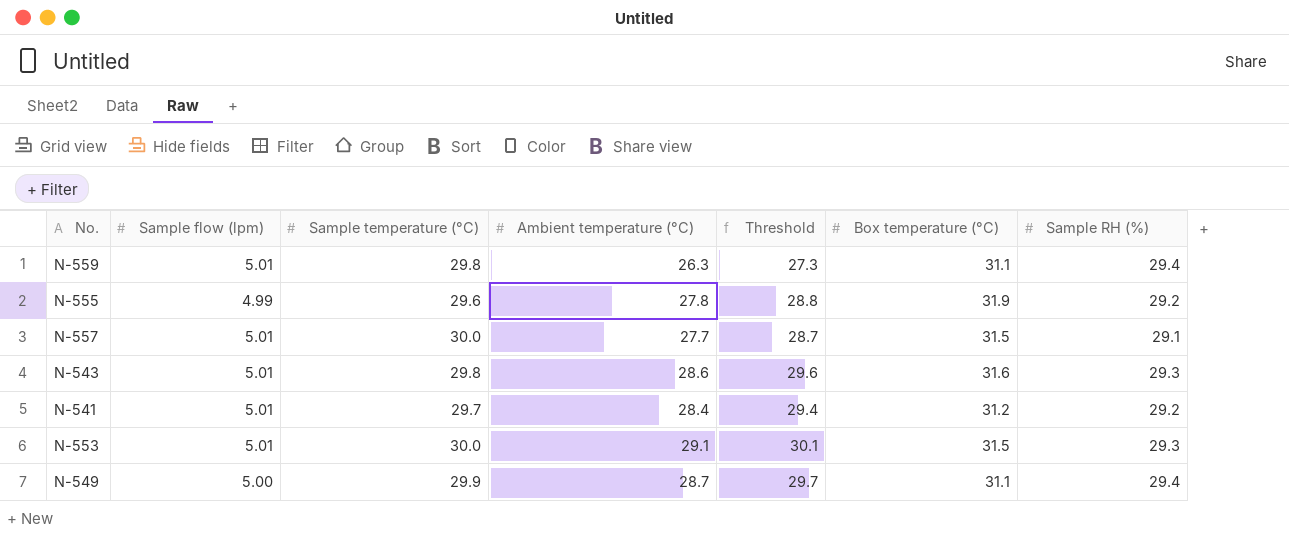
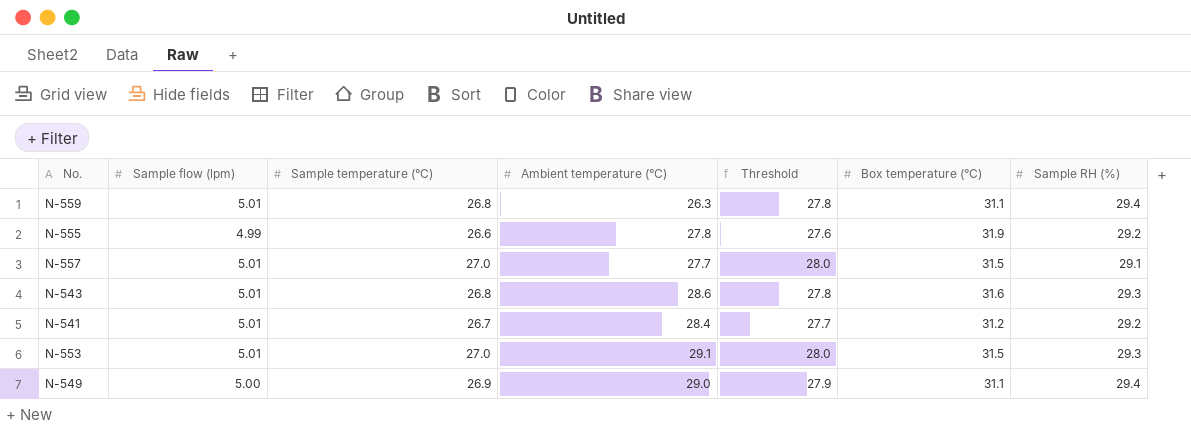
column Threshold | formula: [Ambient temperature (°C)] + 1 -> [Sample temperature (°C)] + 1
N-559 | Sample temperature (°C): 29.8 -> 26.8
N-555 | Sample temperature (°C): 29.6 -> 26.6
N-557 | Sample temperature (°C): 30.0 -> 27.0
N-543 | Sample temperature (°C): 29.8 -> 26.8
N-541 | Sample temperature (°C): 29.7 -> 26.7
N-553 | Sample temperature (°C): 30.0 -> 27.0
N-549 | Sample temperature (°C): 29.9 -> 26.9
N-549 | Ambient temperature (°C): 28.7 -> 29.0

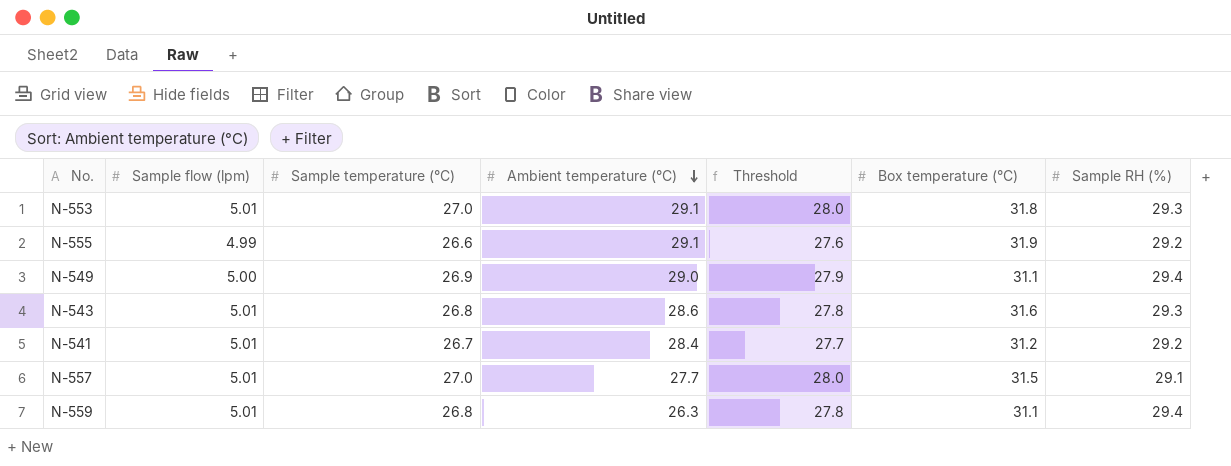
row order: none -> Ambient temperature (°C) descending
N-553 | Box temperature (°C): 31.5 -> 31.8
N-555 | Ambient temperature (°C): 27.8 -> 29.1

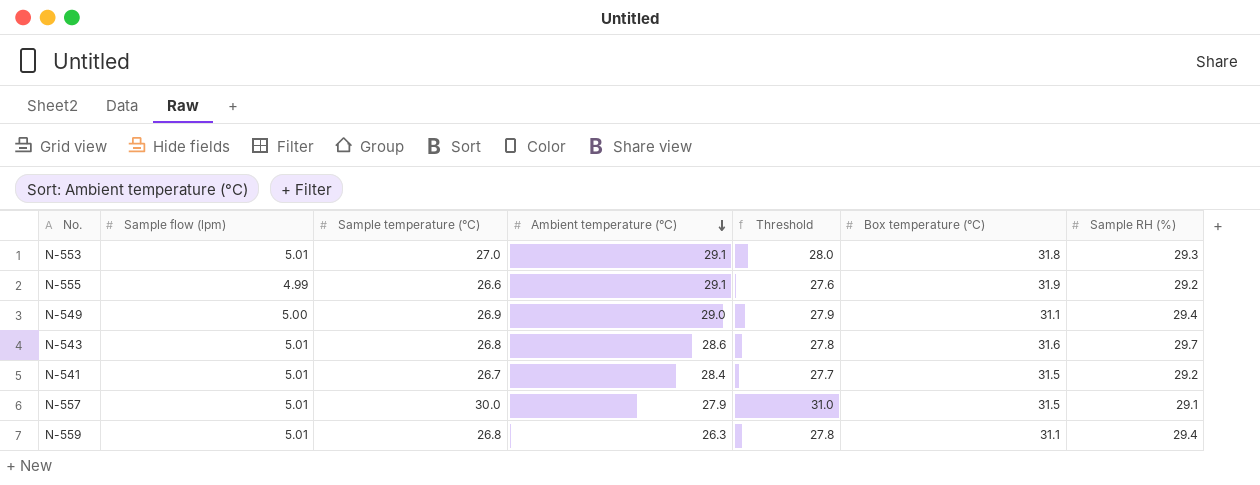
N-543 | Sample RH (%): 29.3 -> 29.7
N-541 | Box temperature (°C): 31.2 -> 31.5
N-557 | Sample temperature (°C): 27.0 -> 30.0
N-557 | Ambient temperature (°C): 27.7 -> 27.9
N-557 | Threshold: 28.0 -> 31.0

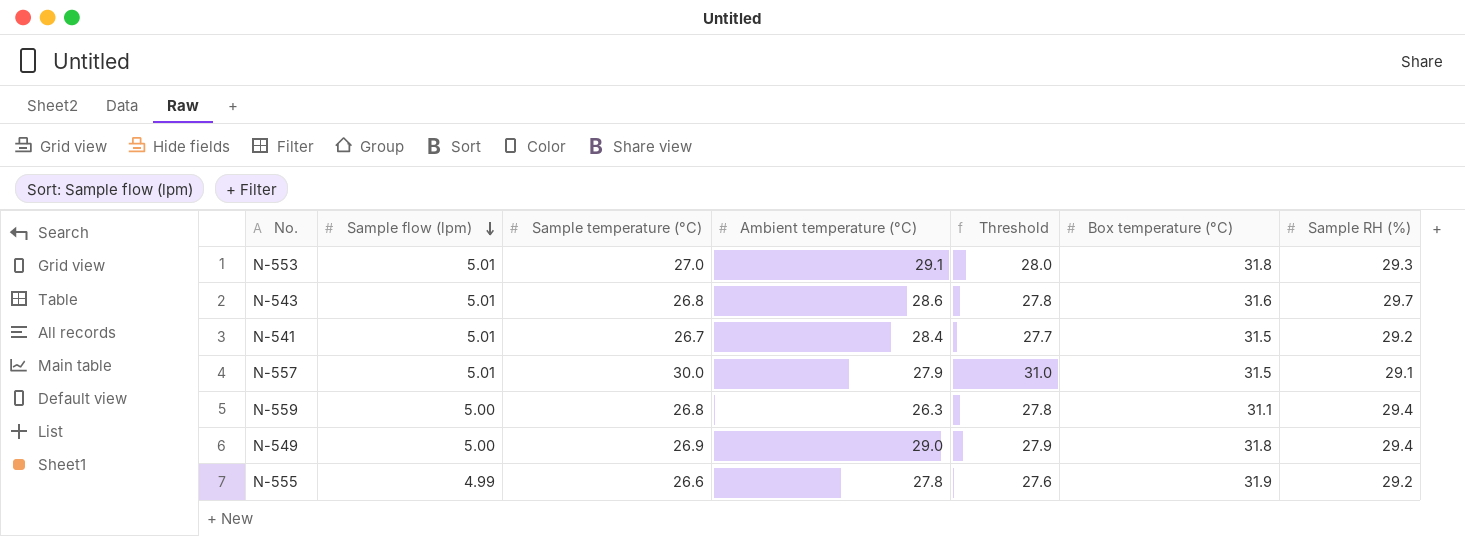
row order: Ambient temperature (°C) descending -> Sample flow (lpm) descending
N-559 | Sample flow (lpm): 5.01 -> 5.00
N-549 | Box temperature (°C): 31.1 -> 31.8
N-555 | Ambient temperature (°C): 29.1 -> 27.8

